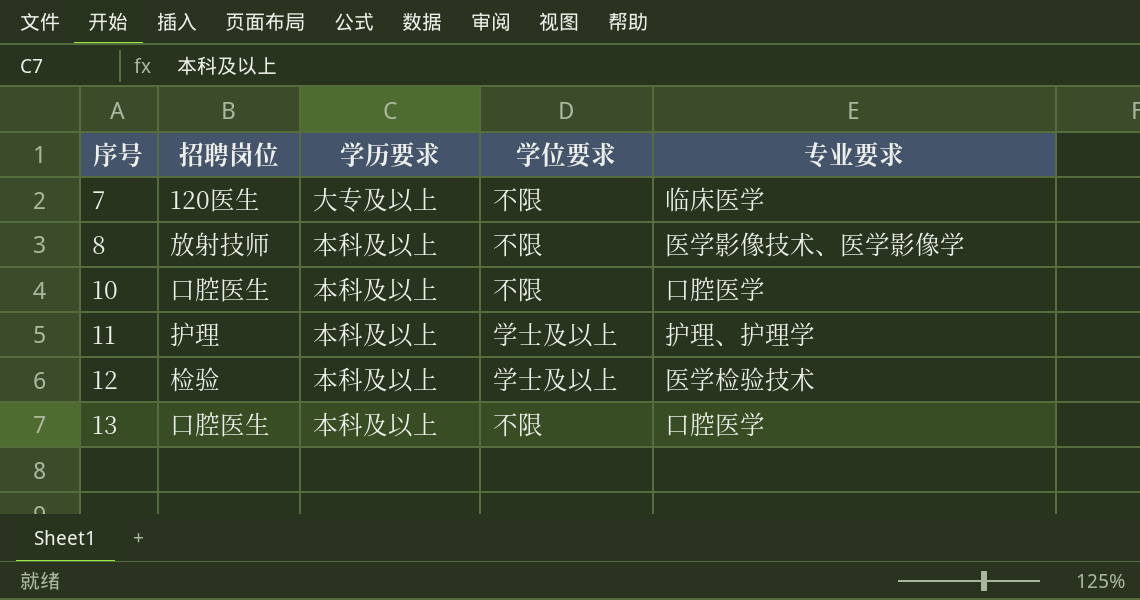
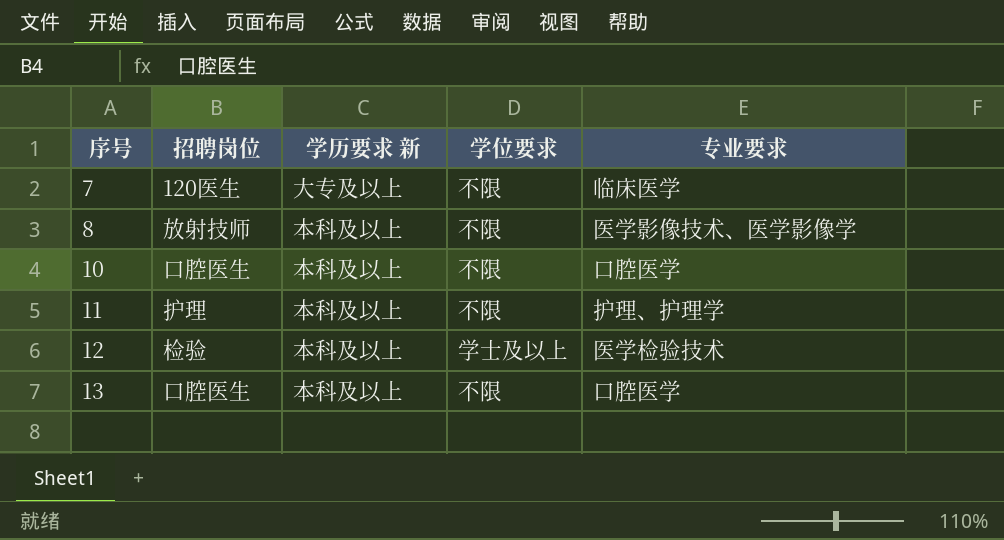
column name: 学历要求 -> 学历要求 新
11 | 学位要求: 学士及以上 -> 不限

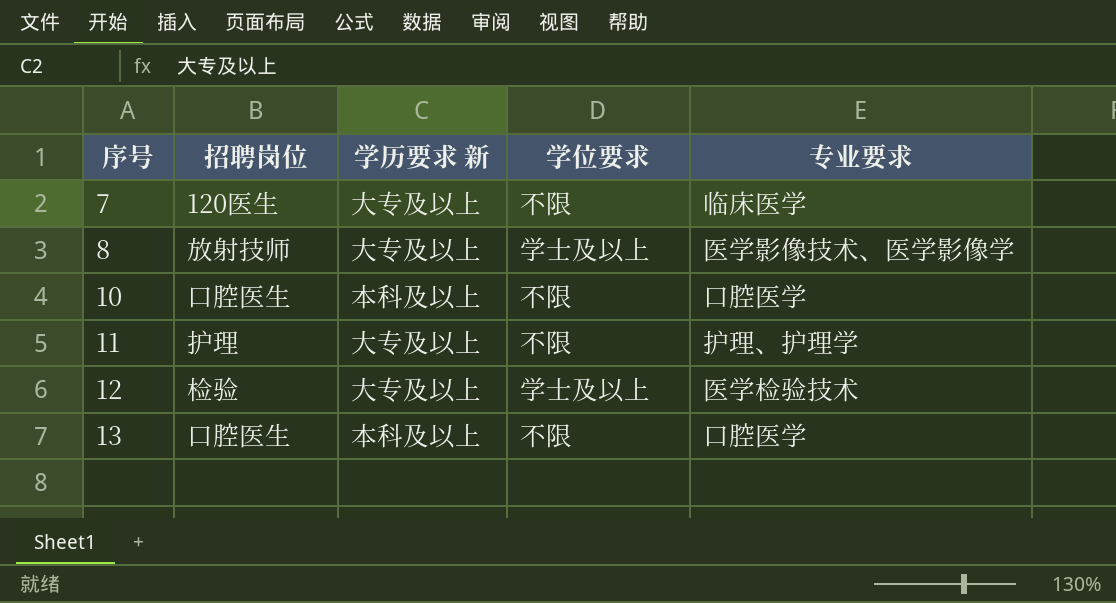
8 | 学历要求 新: 本科及以上 -> 大专及以上
8 | 学位要求: 不限 -> 学士及以上
11 | 学历要求 新: 本科及以上 -> 大专及以上
12 | 学历要求 新: 本科及以上 -> 大专及以上

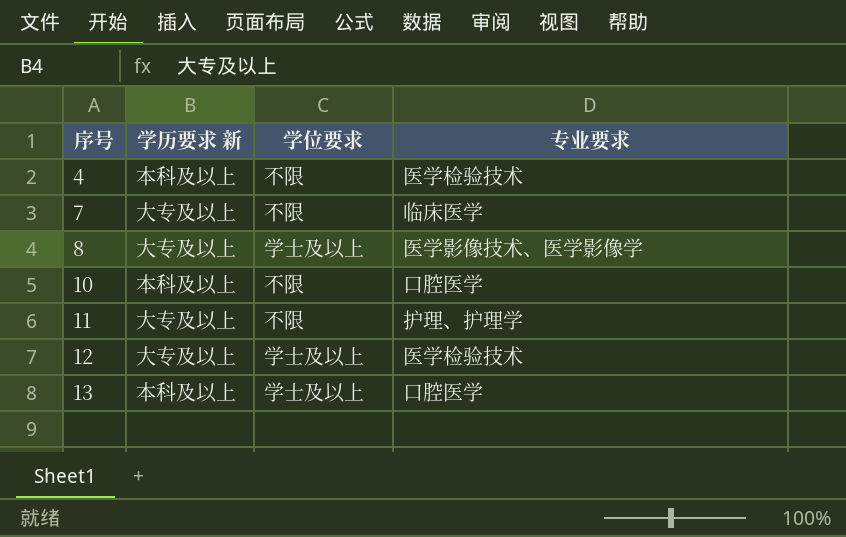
column 招聘岗位 | position: 2 -> none
row 4: none -> 本科及以上 | 不限 | 医学检验技术
13 | 学位要求: 不限 -> 学士及以上

